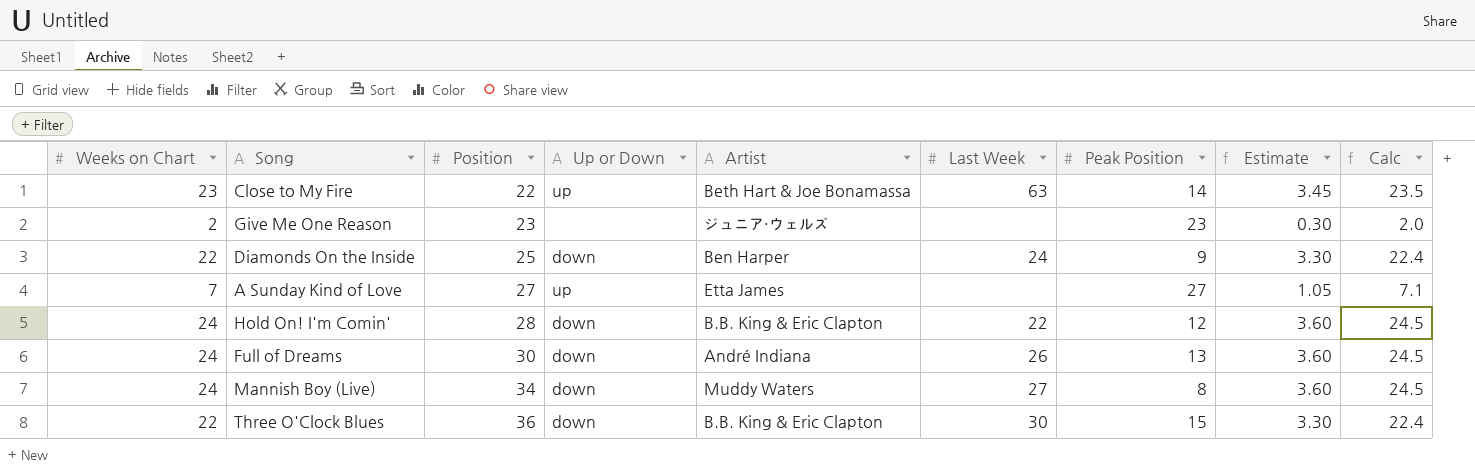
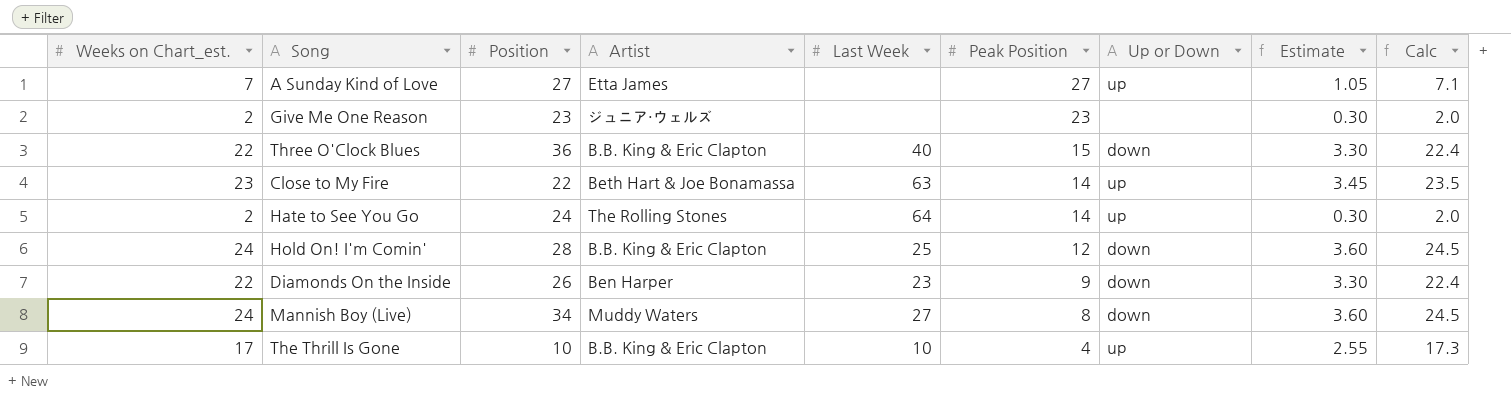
row order: Position ascending -> Peak Position descending
column name: Weeks on Chart -> Weeks on Chart_est.
column Up or Down | position: 4 -> 7
row Full of Dreams: 24 | 30 | down | André Indiana | 26 | 13 | 3.60 | 24.5 -> none
Three O'Clock Blues | Last Week: 30 -> 40
row Hate to See You Go: none -> 2 | 24 | The Rolling Stones | 64 | 14 | up | 0.30 | 2.0
Hold On! I'm Comin' | Last Week: 22 -> 25
Diamonds On the Inside | Position: 25 -> 26
Diamonds On the Inside | Last Week: 24 -> 23
row The Thrill Is Gone: none -> 17 | 10 | B.B. King & Eric Clapton | 10 | 4 | up | 2.55 | 17.3

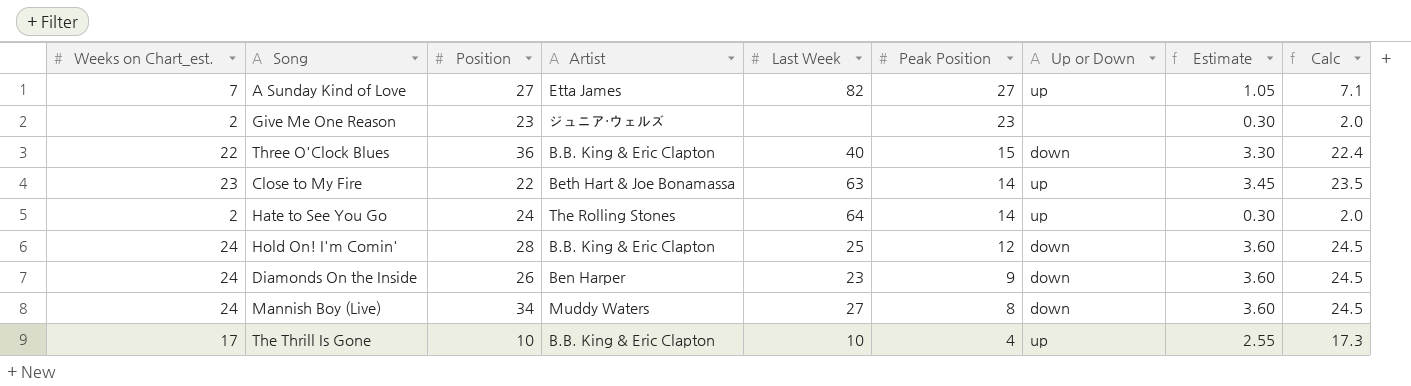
A Sunday Kind of Love | Last Week: none -> 82
Diamonds On the Inside | Weeks on Chart_est.: 22 -> 24
Diamonds On the Inside | Estimate: 3.30 -> 3.60
Diamonds On the Inside | Calc: 22.4 -> 24.5

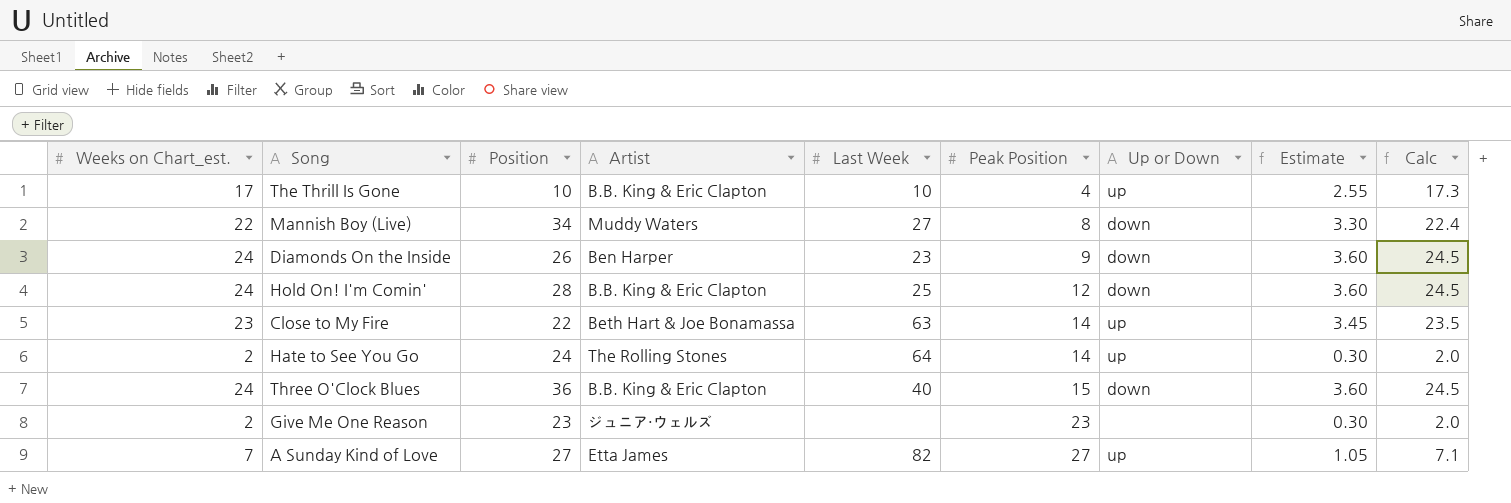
row order: Peak Position descending -> Peak Position ascending
Mannish Boy (Live) | Weeks on Chart_est.: 24 -> 22
Mannish Boy (Live) | Estimate: 3.60 -> 3.30
Mannish Boy (Live) | Calc: 24.5 -> 22.4
Three O'Clock Blues | Weeks on Chart_est.: 22 -> 24
Three O'Clock Blues | Estimate: 3.30 -> 3.60
Three O'Clock Blues | Calc: 22.4 -> 24.5

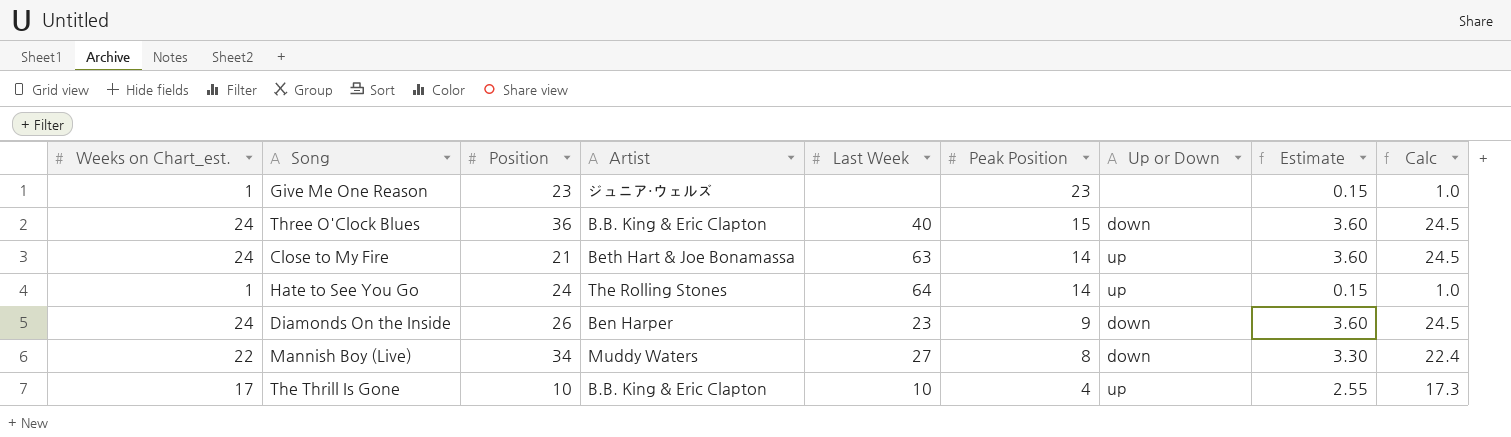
row order: Peak Position ascending -> Peak Position descending
row Hold On! I'm Comin': 24 | 28 | B.B. King & Eric Clapton | 25 | 12 | down | 3.60 | 24.5 -> none
row A Sunday Kind of Love: 7 | 27 | Etta James | 82 | 27 | up | 1.05 | 7.1 -> none
Give Me One Reason | Weeks on Chart_est.: 2 -> 1
Give Me One Reason | Estimate: 0.30 -> 0.15
Give Me One Reason | Calc: 2.0 -> 1.0
Close to My Fire | Weeks on Chart_est.: 23 -> 24
Close to My Fire | Position: 22 -> 21
Close to My Fire | Estimate: 3.45 -> 3.60
Close to My Fire | Calc: 23.5 -> 24.5
Hate to See You Go | Weeks on Chart_est.: 2 -> 1
Hate to See You Go | Estimate: 0.30 -> 0.15
Hate to See You Go | Calc: 2.0 -> 1.0

